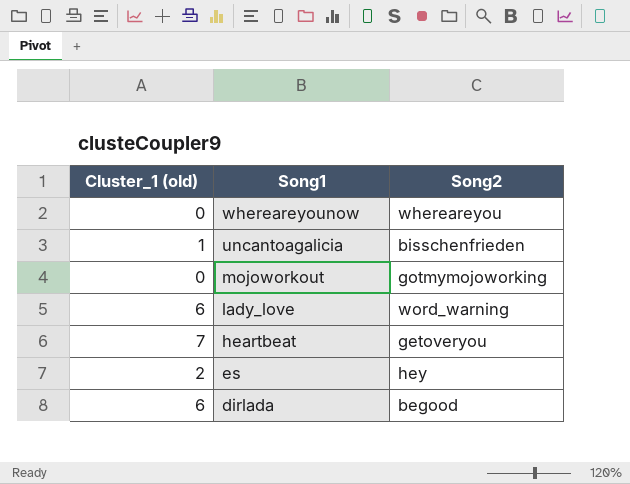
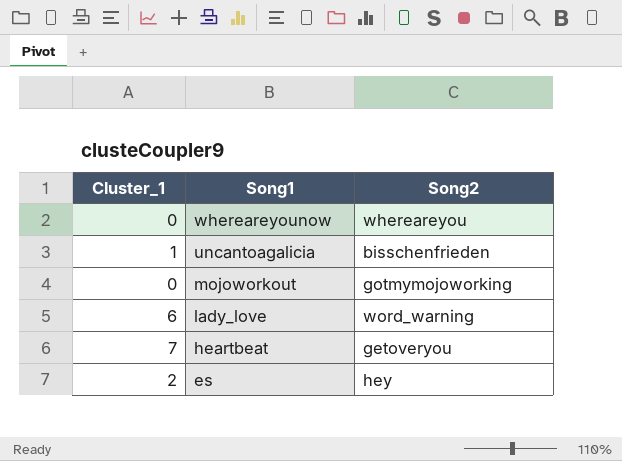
column name: Cluster_1 (old) -> Cluster_1
row dirlada: 6 | begood -> none

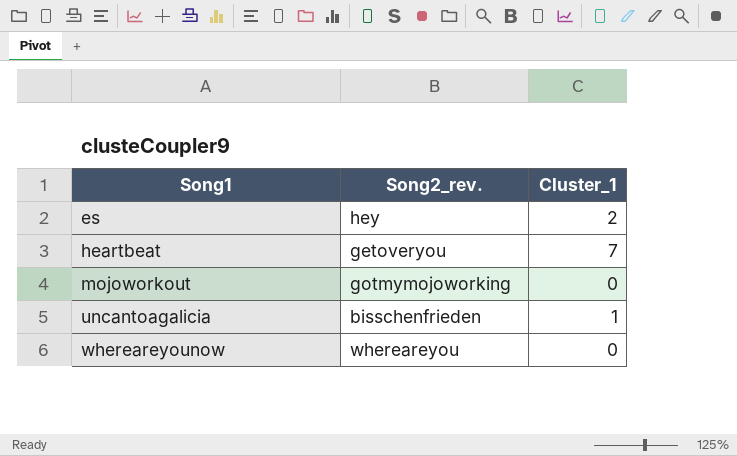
row order: Song1 descending -> Song1 ascending
column name: Song2 -> Song2_rev.
column Cluster_1 | position: 1 -> 3
row lady_love: 6 | word_warning -> none

